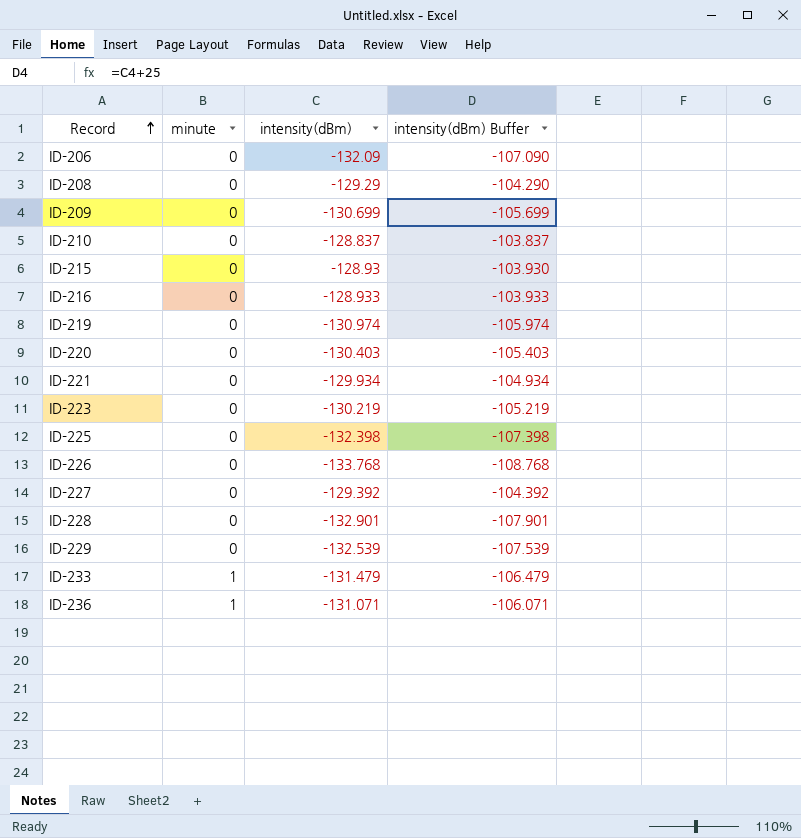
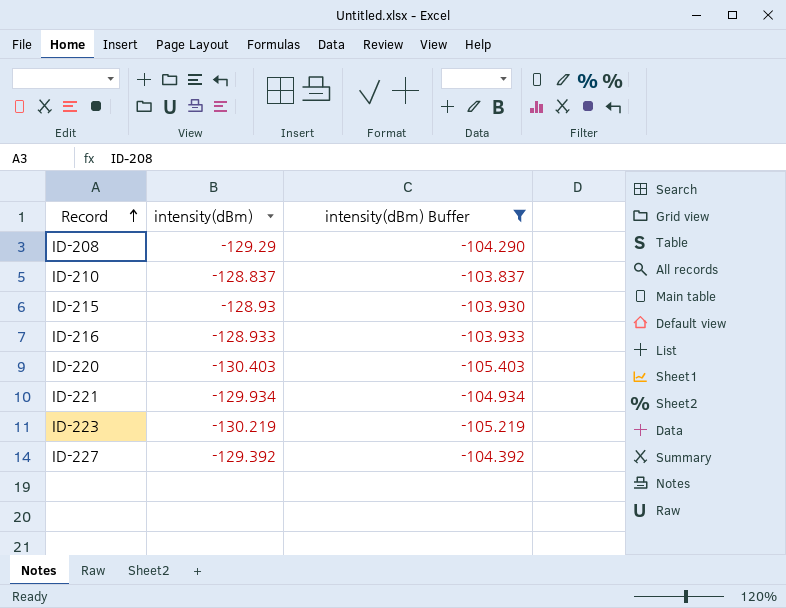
filter: none -> intensity(dBm) Buffer >= -105.403
column minute | position: 2 -> none

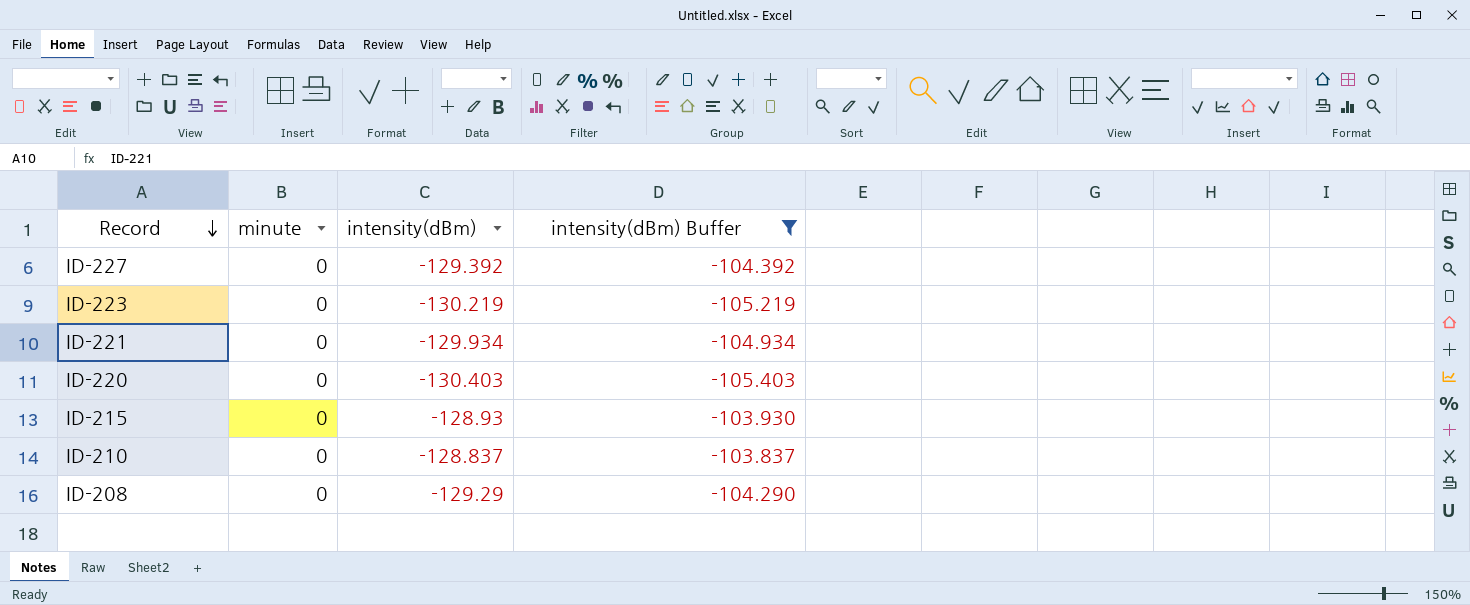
row order: Record ascending -> Record descending
column minute | position: none -> 2
row ID-216: -128.933 | -103.933 -> none

